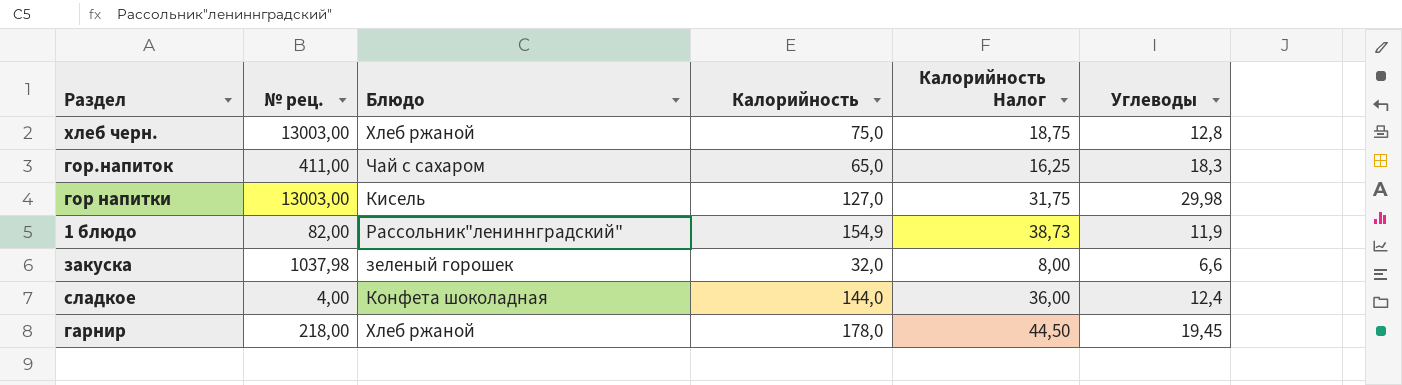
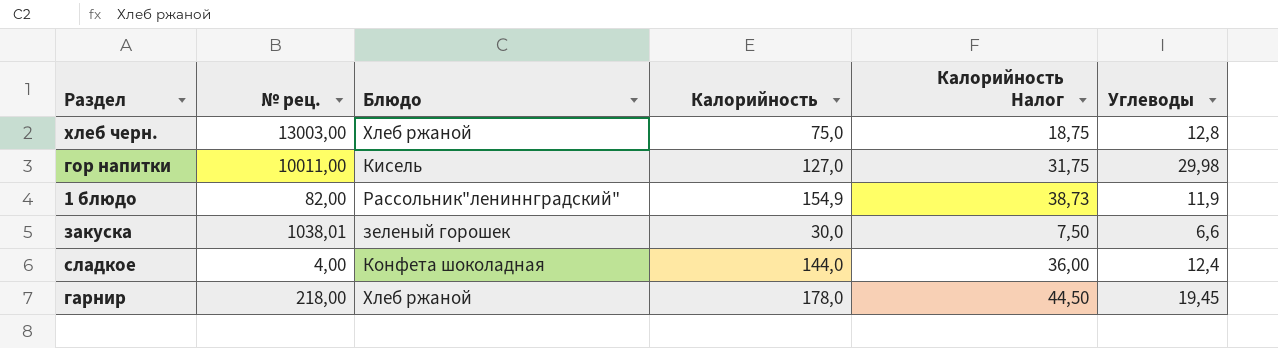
row гор.напиток: 411,00 | Чай с сахаром | 65,0 | 16,25 | 18,3 -> none
гор напитки | № рец.: 13003,00 -> 10011,00
закуска | № рец.: 1037,98 -> 1038,01
закуска | Калорийность: 32,0 -> 30,0
закуска | Калорийность Налог: 8,00 -> 7,50

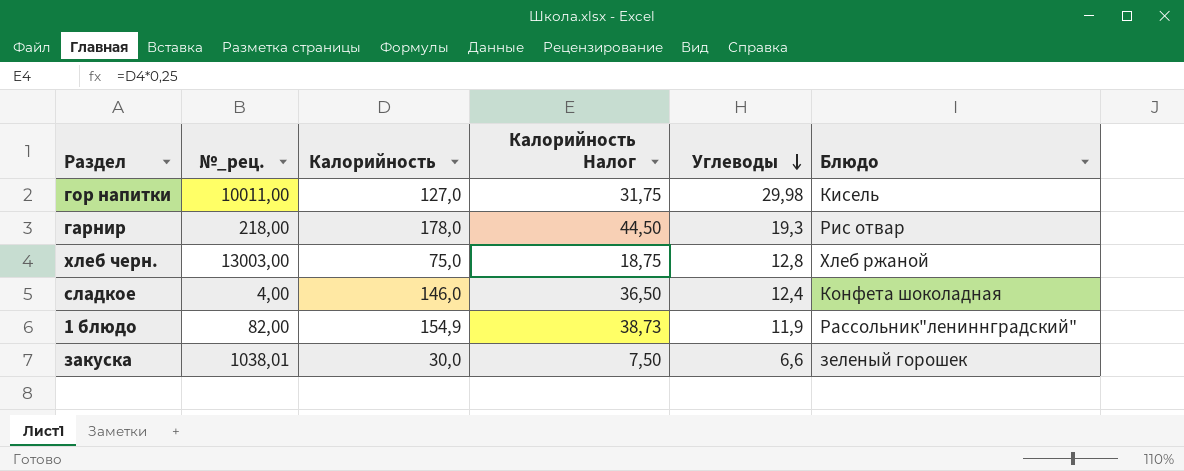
row order: none -> Углеводы descending
column name: № рец. -> №_рец.
column Блюдо | position: 3 -> 6
гарнир | Углеводы: 19,45 -> 19,3
гарнир | Блюдо: Хлеб ржаной -> Рис отвар
сладкое | Калорийность: 144,0 -> 146,0
сладкое | Калорийность Налог: 36,00 -> 36,50

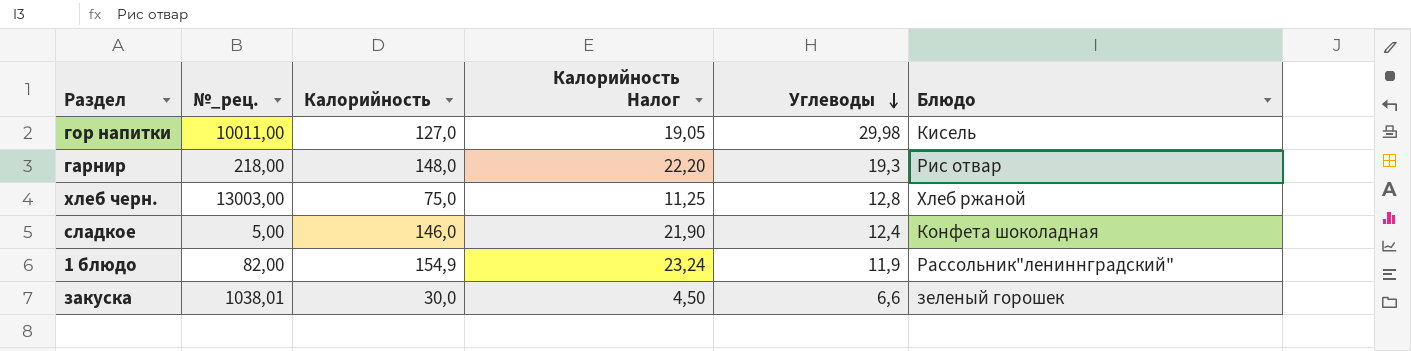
column Калорийность Налог | formula: [Калорийность] * 0,25 -> [Калорийность] * 0,15
гарнир | Калорийность: 178,0 -> 148,0
сладкое | №_рец.: 4,00 -> 5,00

